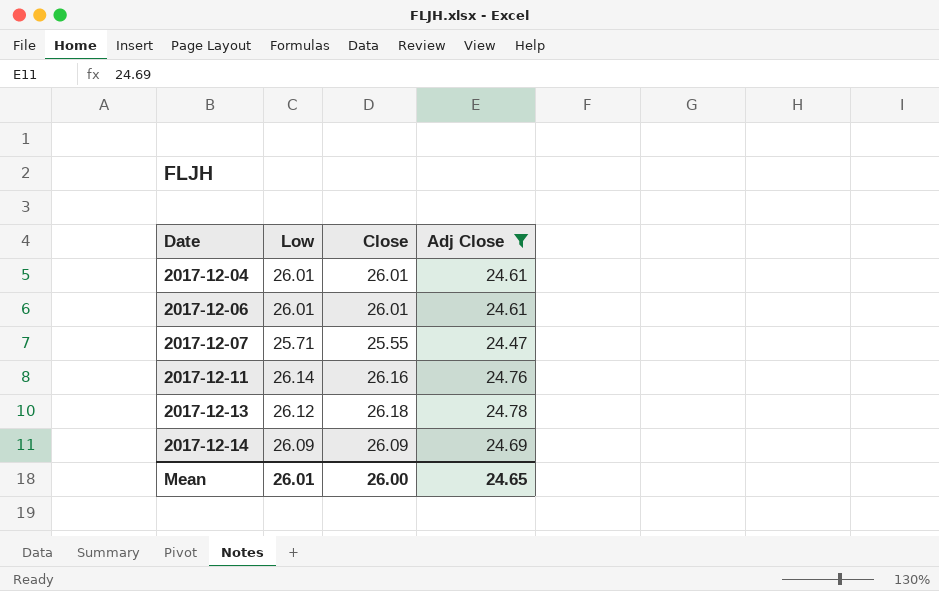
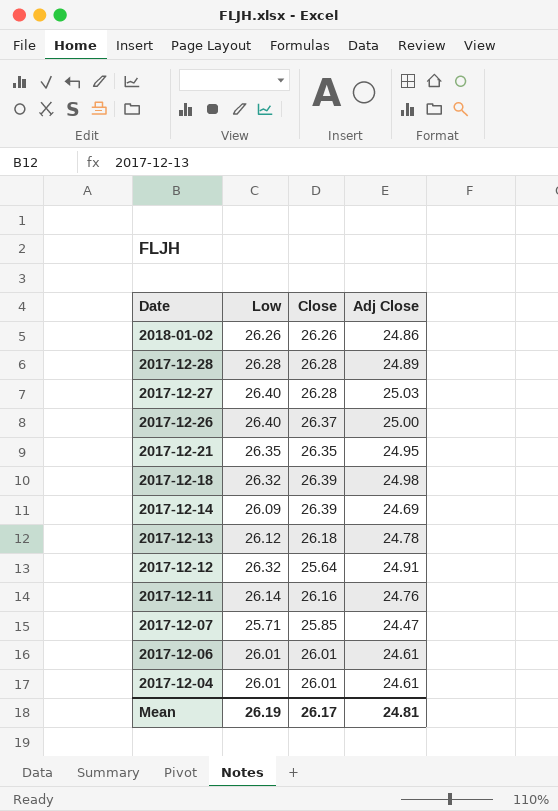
filter: Adj Close <= 24.78 -> none
row order: Date ascending -> Date descending
2017-12-14 | Close: 26.09 -> 26.39
2017-12-07 | Close: 25.55 -> 25.85
Mean | Low: 26.01 -> 26.19
Mean | Close: 26.00 -> 26.17
Mean | Adj Close: 24.65 -> 24.81

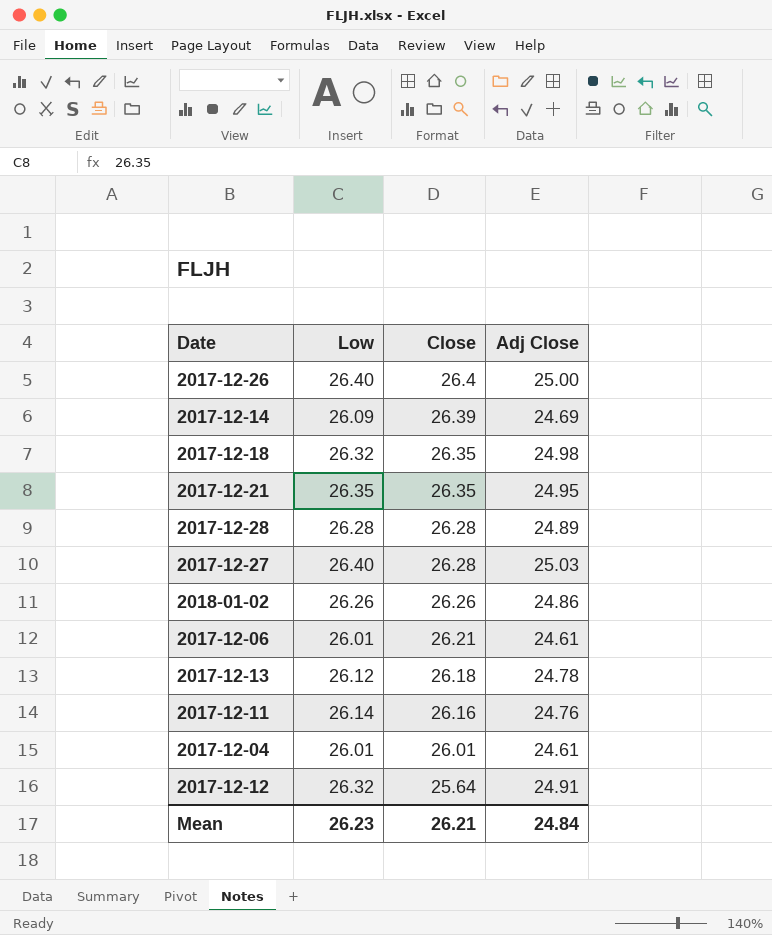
row order: Date descending -> Close descending
row 2017-12-07: 25.71 | 25.85 | 24.47 -> none
2017-12-26 | Close: 26.37 -> 26.4
2017-12-18 | Close: 26.39 -> 26.35
2017-12-06 | Close: 26.01 -> 26.21
Mean | Low: 26.19 -> 26.23
Mean | Close: 26.17 -> 26.21
Mean | Adj Close: 24.81 -> 24.84

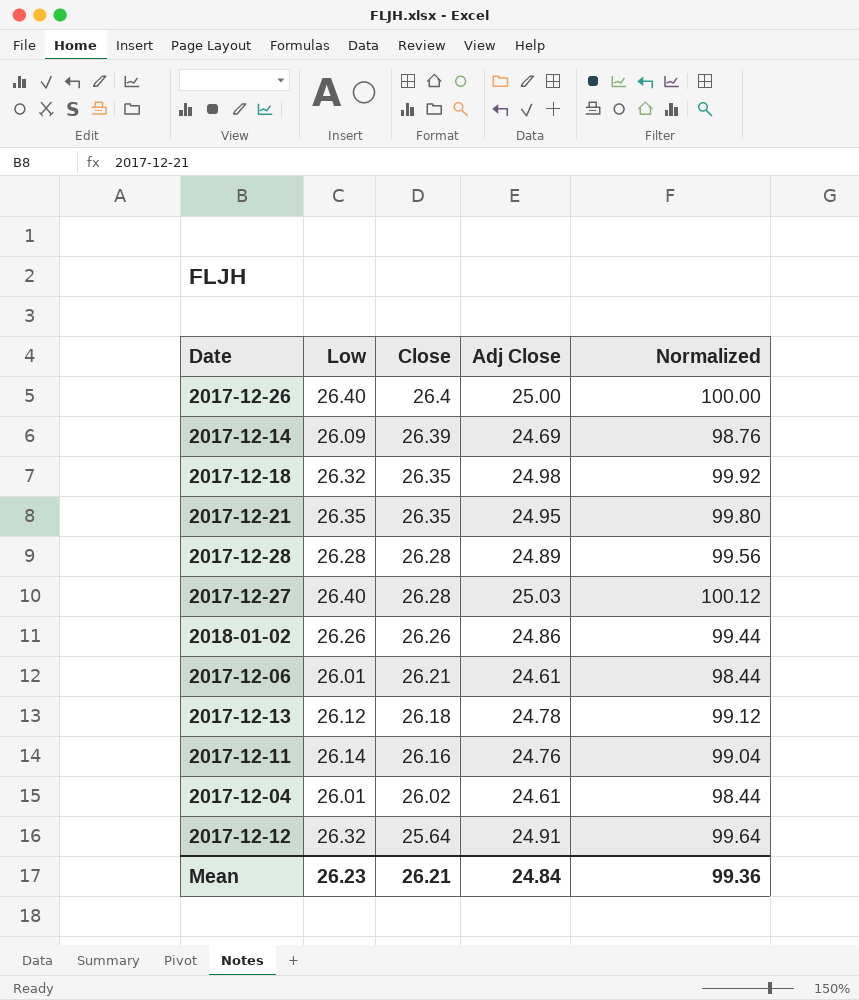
column Normalized | formula: none -> [Adj Close] * 4
2017-12-04 | Close: 26.01 -> 26.02

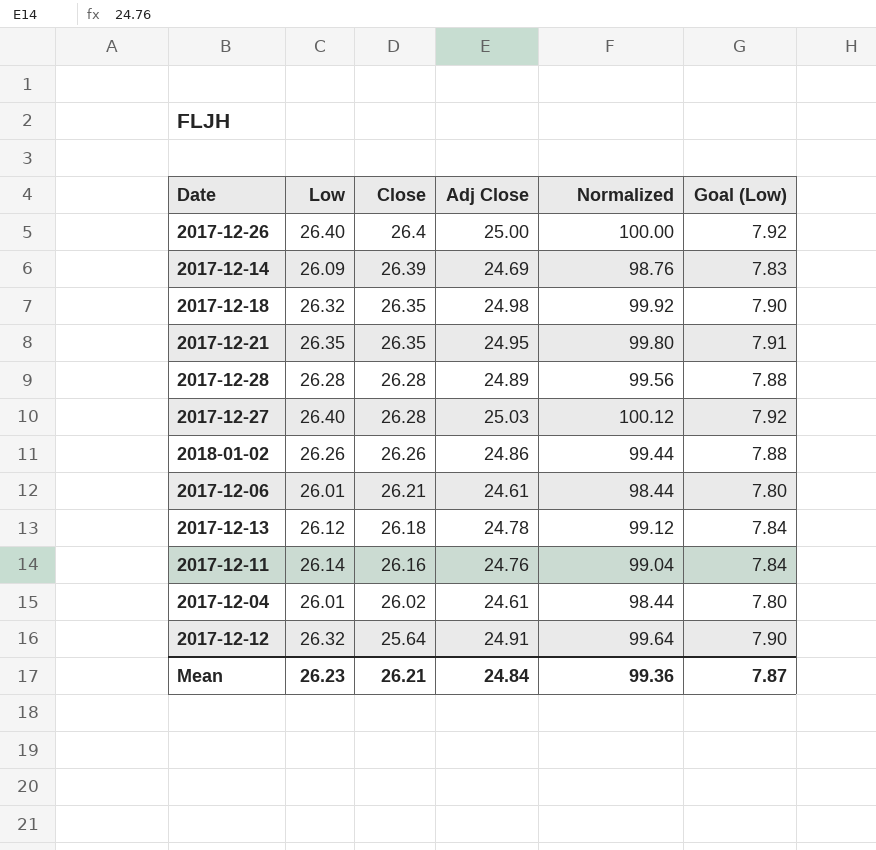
column Goal (Low) | formula: none -> [Low] * 0.3

